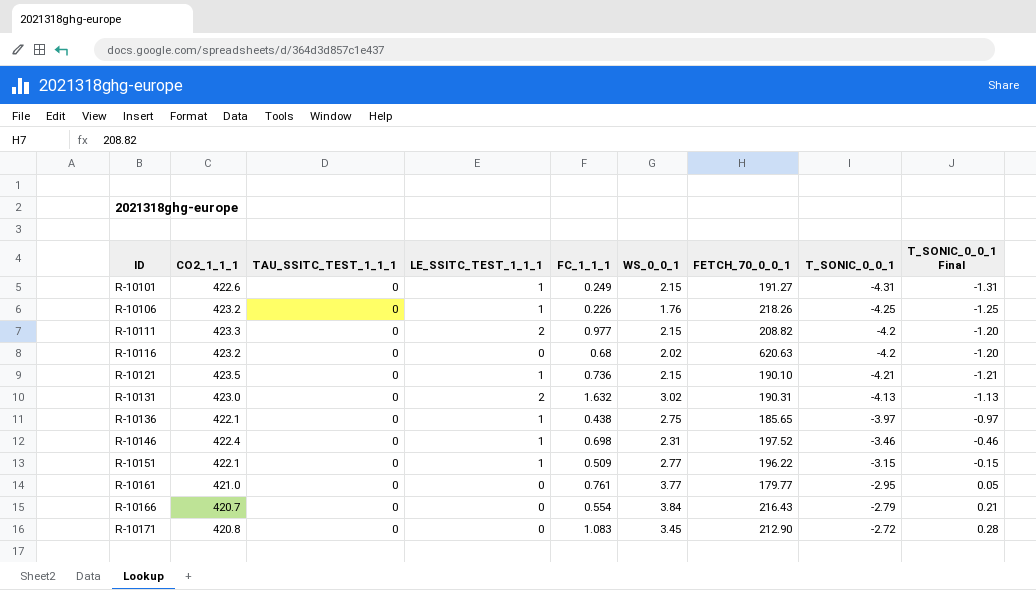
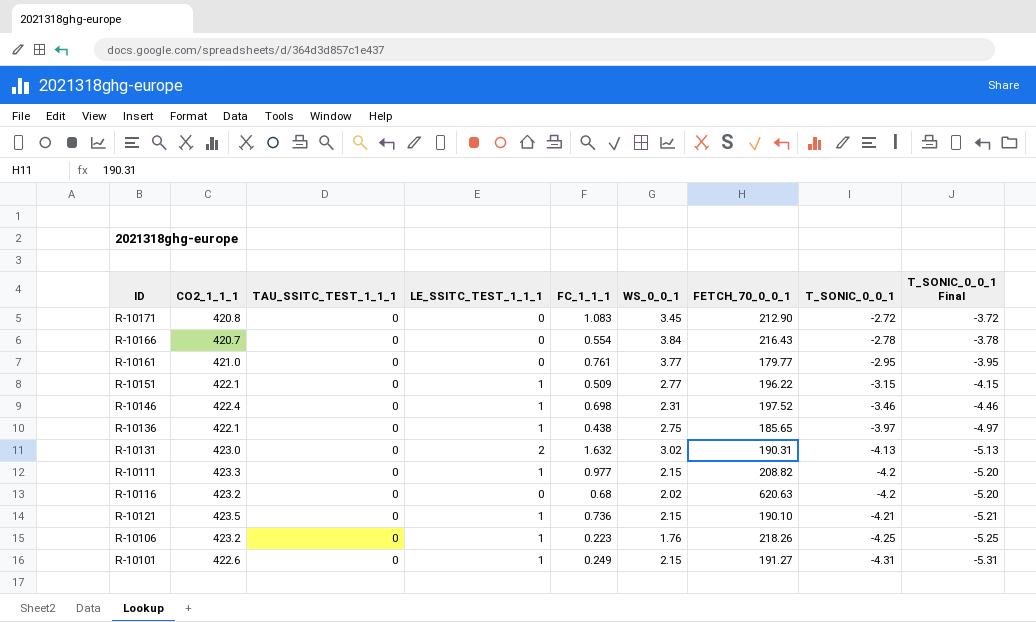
row order: ID ascending -> T_SONIC_0_0_1 descending
column T_SONIC_0_0_1 Final | formula: [T_SONIC_0_0_1] + 3 -> [T_SONIC_0_0_1] - 1
R-10166 | T_SONIC_0_0_1: -2.79 -> -2.78
R-10111 | LE_SSITC_TEST_1_1_1: 2 -> 1
R-10106 | FC_1_1_1: 0.226 -> 0.223

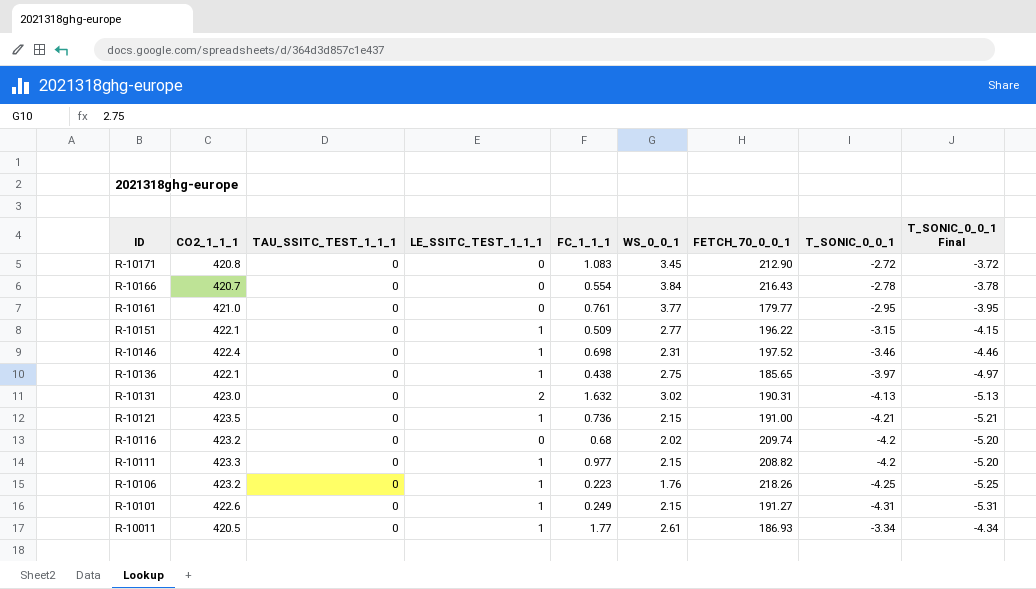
row order: T_SONIC_0_0_1 descending -> ID descending
R-10121 | FETCH_70_0_0_1: 190.10 -> 191.00
R-10116 | FETCH_70_0_0_1: 620.63 -> 209.74
row R-10011: none -> 420.5 | 0 | 1 | 1.77 | 2.61 | 186.93 | -3.34 | -4.34

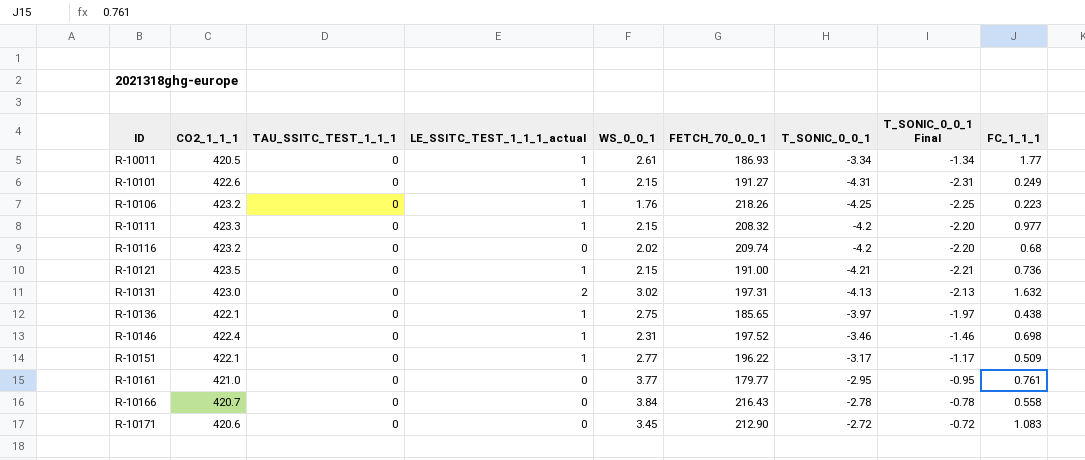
row order: ID descending -> ID ascending
column name: LE_SSITC_TEST_1_1_1 -> LE_SSITC_TEST_1_1_1_actual
column T_SONIC_0_0_1 Final | formula: [T_SONIC_0_0_1] - 1 -> [T_SONIC_0_0_1] + 2
column FC_1_1_1 | position: 5 -> 9
R-10111 | FETCH_70_0_0_1: 208.82 -> 208.32
R-10131 | FETCH_70_0_0_1: 190.31 -> 197.31
R-10151 | T_SONIC_0_0_1: -3.15 -> -3.17
R-10166 | FC_1_1_1: 0.554 -> 0.558
R-10171 | CO2_1_1_1: 420.8 -> 420.6

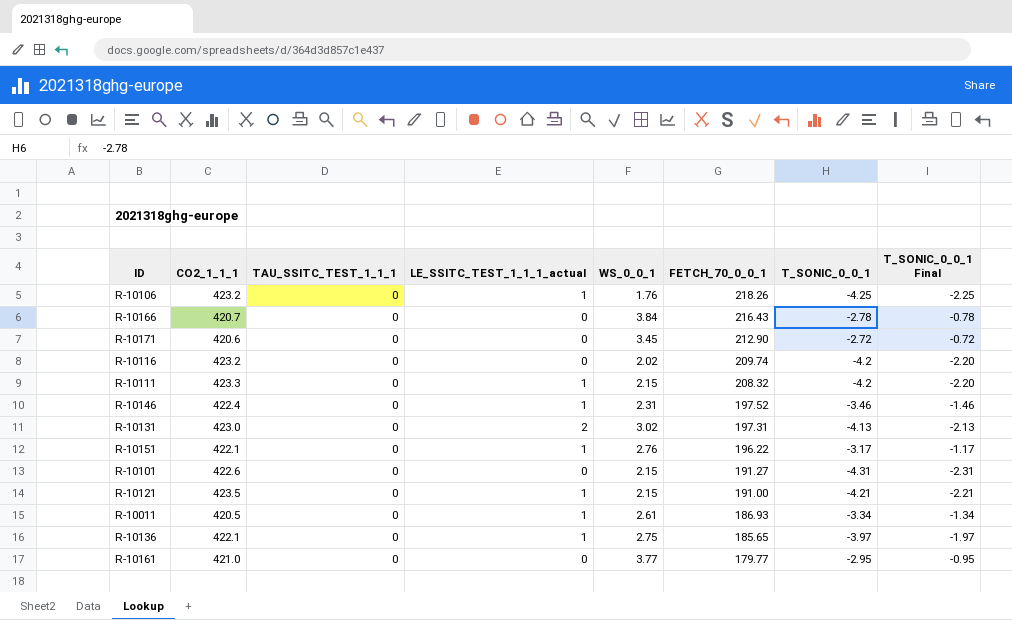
row order: ID ascending -> FETCH_70_0_0_1 descending
column FC_1_1_1 | position: 9 -> none
R-10151 | WS_0_0_1: 2.77 -> 2.76
R-10101 | LE_SSITC_TEST_1_1_1_actual: 1 -> 0

